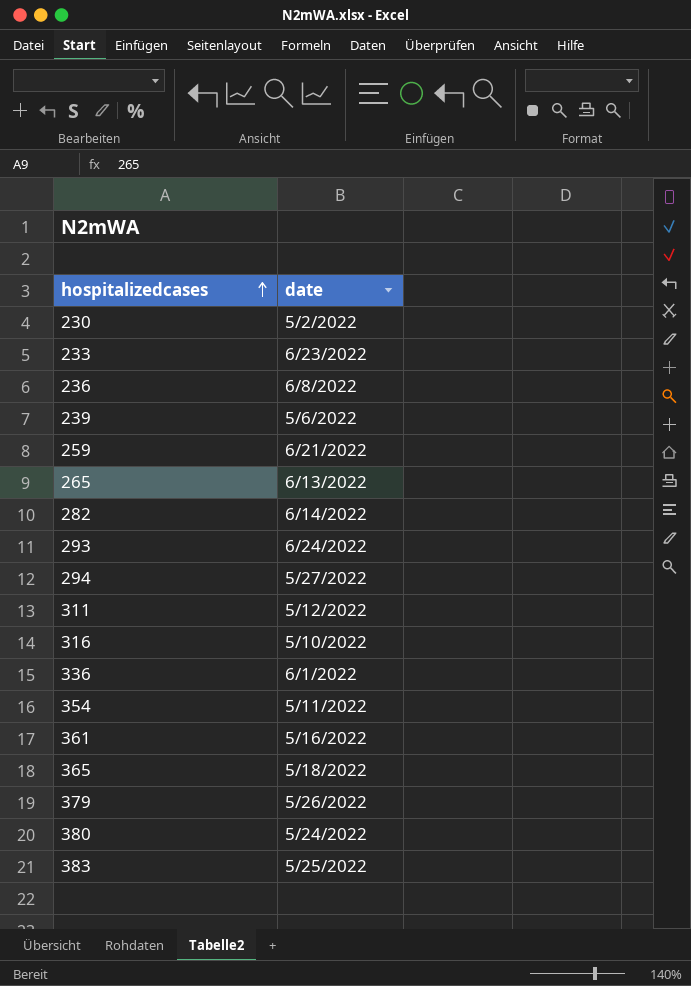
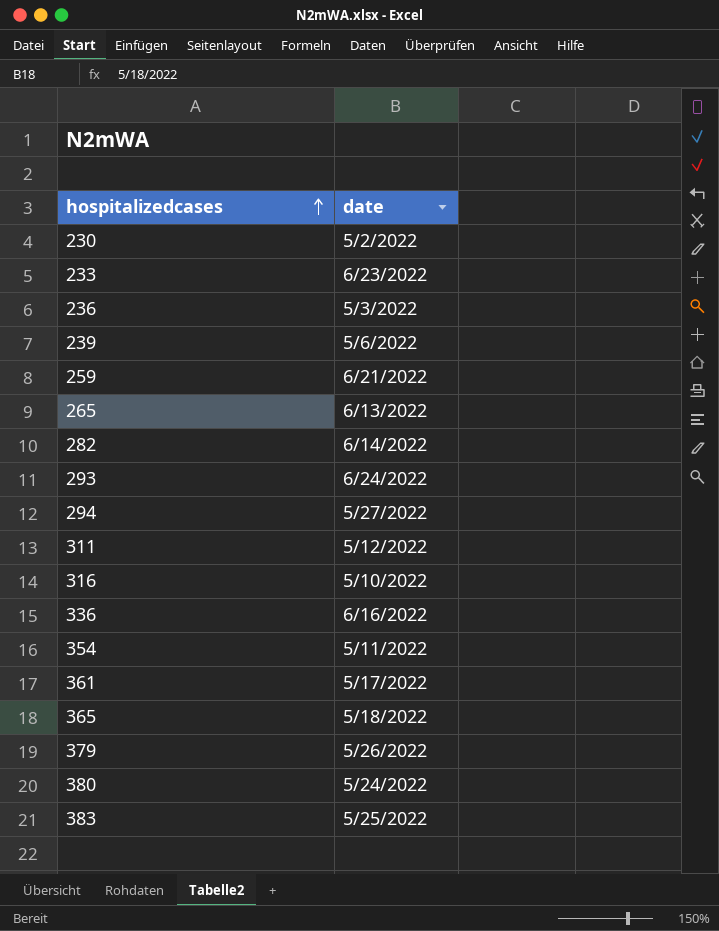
236 | date: 6/8/2022 -> 5/3/2022
336 | date: 6/1/2022 -> 6/16/2022
361 | date: 5/16/2022 -> 5/17/2022

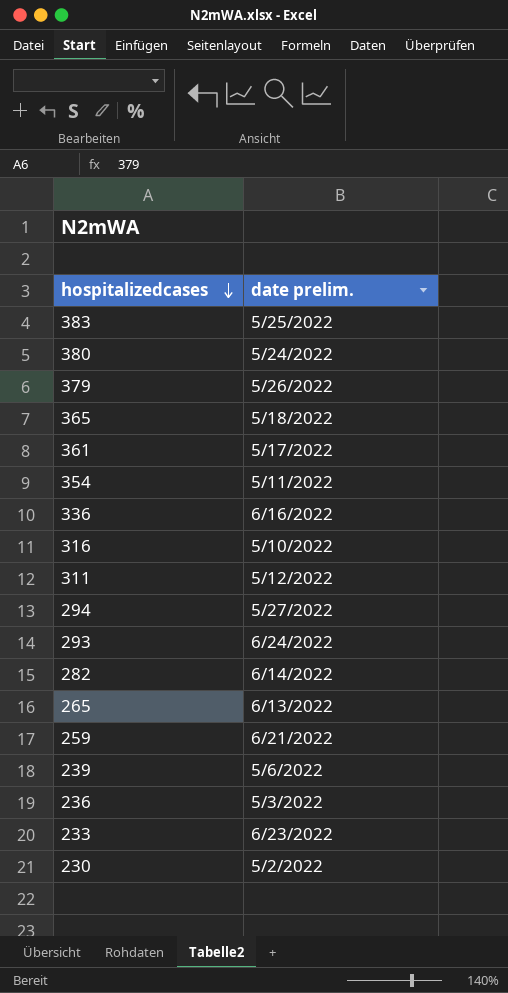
row order: hospitalizedcases ascending -> hospitalizedcases descending
column name: date -> date prelim.

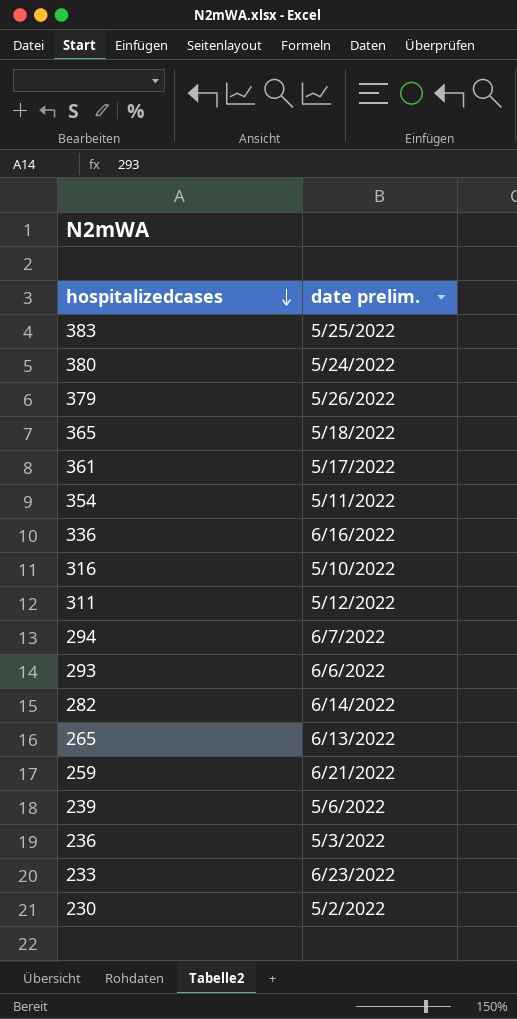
294 | date prelim.: 5/27/2022 -> 6/7/2022
293 | date prelim.: 6/24/2022 -> 6/6/2022

